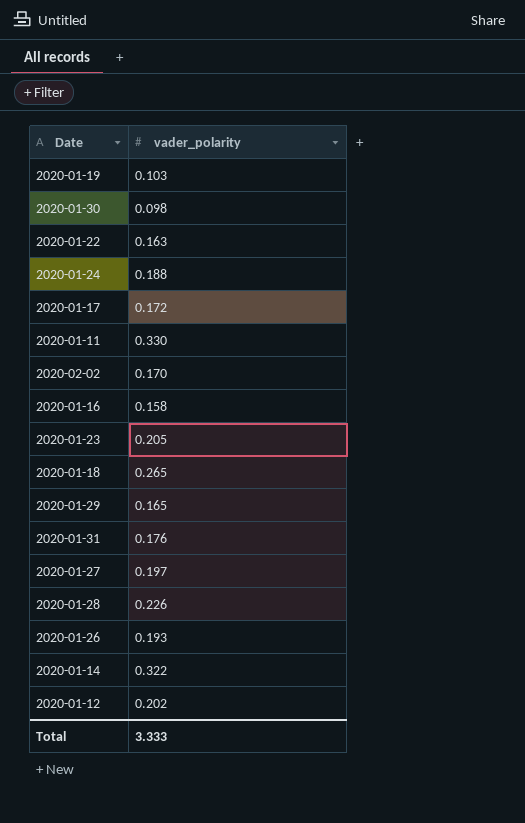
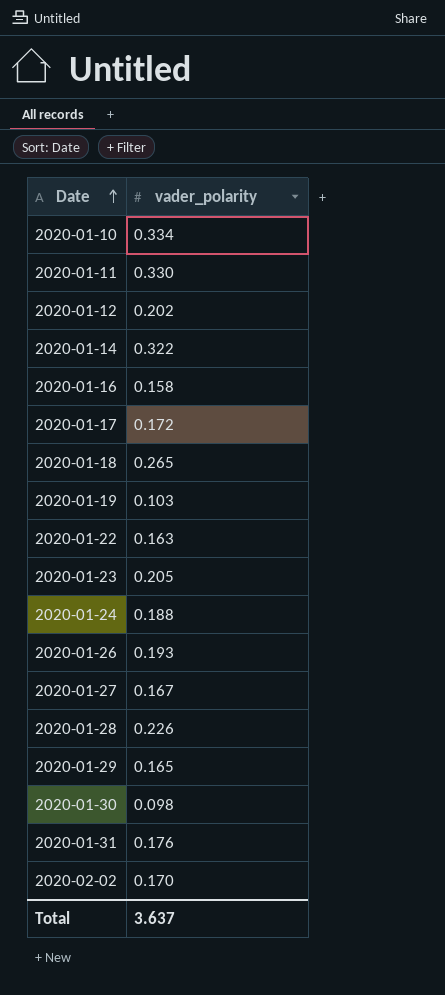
row order: none -> Date ascending
row 2020-01-10: none -> 0.334
2020-01-27 | vader_polarity: 0.197 -> 0.167
Total | vader_polarity: 3.333 -> 3.637

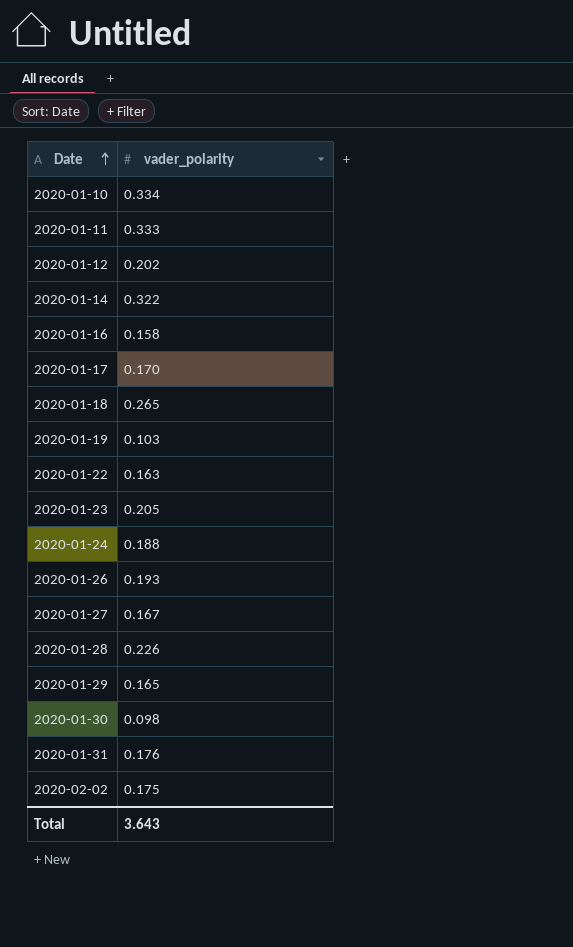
2020-01-11 | vader_polarity: 0.330 -> 0.333
2020-01-17 | vader_polarity: 0.172 -> 0.170
2020-02-02 | vader_polarity: 0.170 -> 0.175
Total | vader_polarity: 3.637 -> 3.643

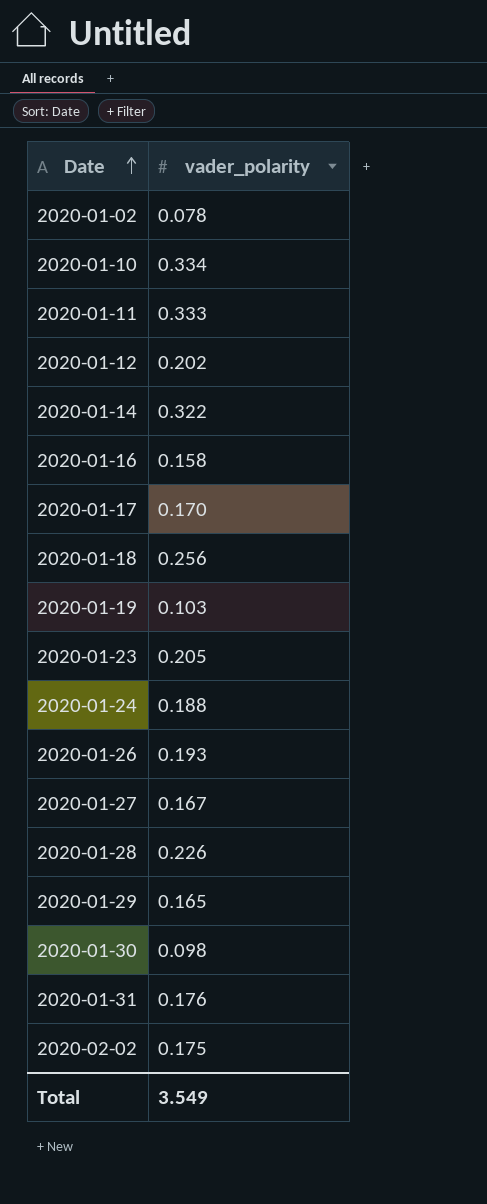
row 2020-01-22: 0.163 -> none
row 2020-01-02: none -> 0.078
2020-01-18 | vader_polarity: 0.265 -> 0.256
Total | vader_polarity: 3.643 -> 3.549

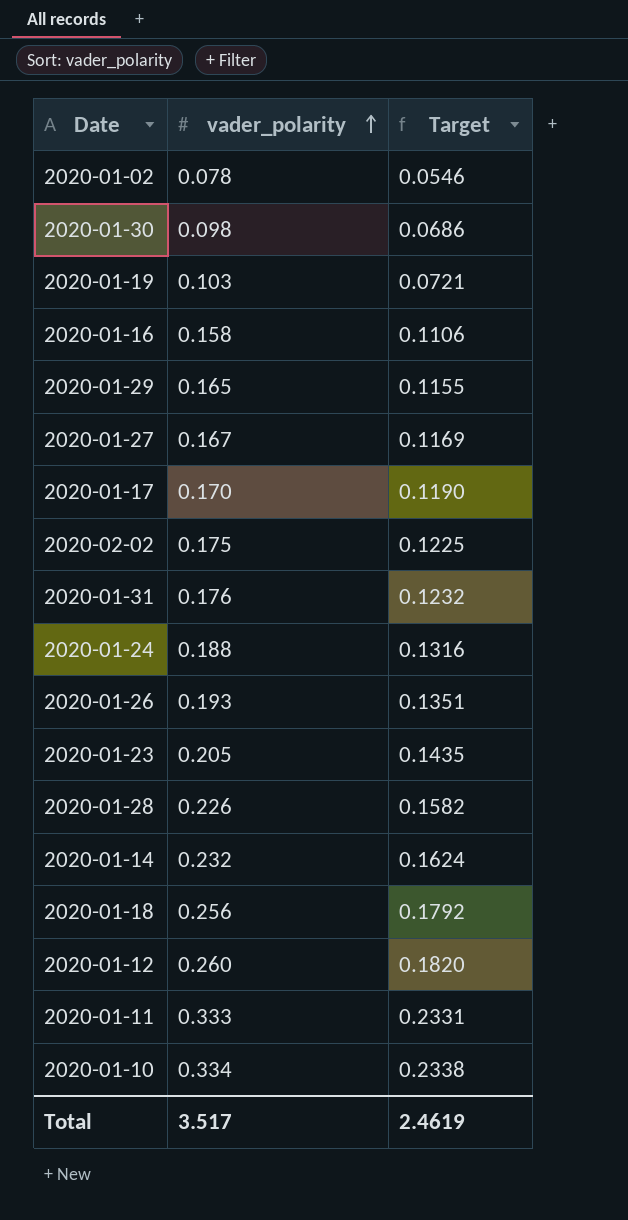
row order: Date ascending -> vader_polarity ascending
column Target | formula: none -> [vader_polarity] * 0.7
2020-01-14 | vader_polarity: 0.322 -> 0.232
2020-01-12 | vader_polarity: 0.202 -> 0.260
Total | vader_polarity: 3.549 -> 3.517

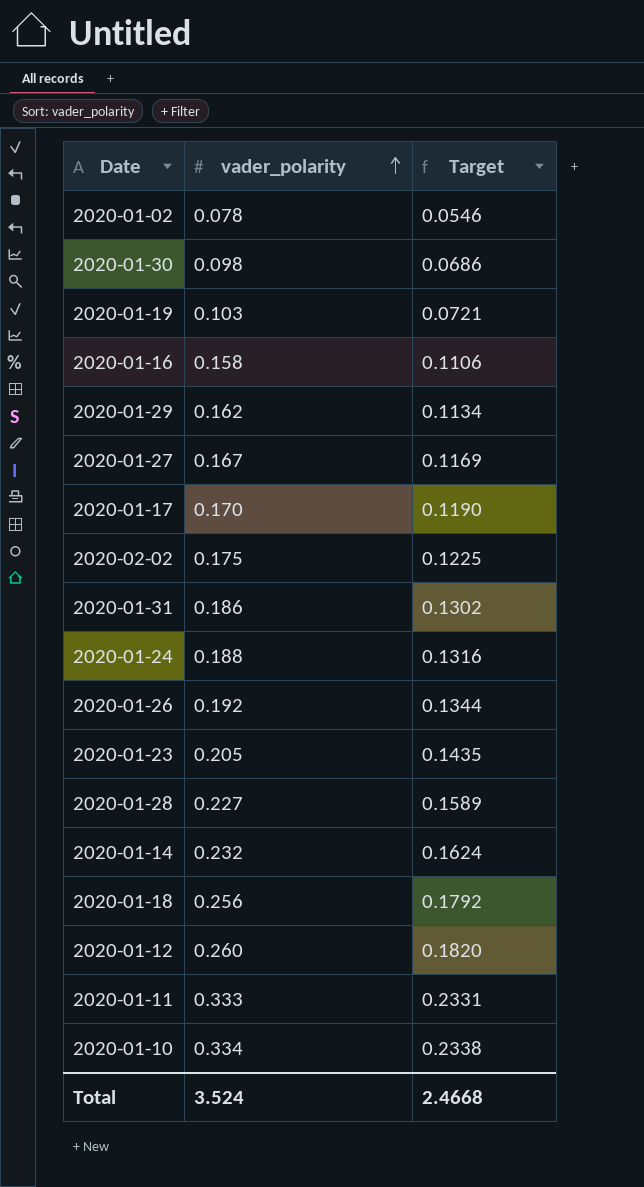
2020-01-29 | vader_polarity: 0.165 -> 0.162
2020-01-29 | Target: 0.1155 -> 0.1134
2020-01-31 | vader_polarity: 0.176 -> 0.186
2020-01-31 | Target: 0.1232 -> 0.1302
2020-01-26 | vader_polarity: 0.193 -> 0.192
2020-01-26 | Target: 0.1351 -> 0.1344
2020-01-28 | vader_polarity: 0.226 -> 0.227
2020-01-28 | Target: 0.1582 -> 0.1589
Total | vader_polarity: 3.517 -> 3.524
Total | Target: 2.4619 -> 2.4668

